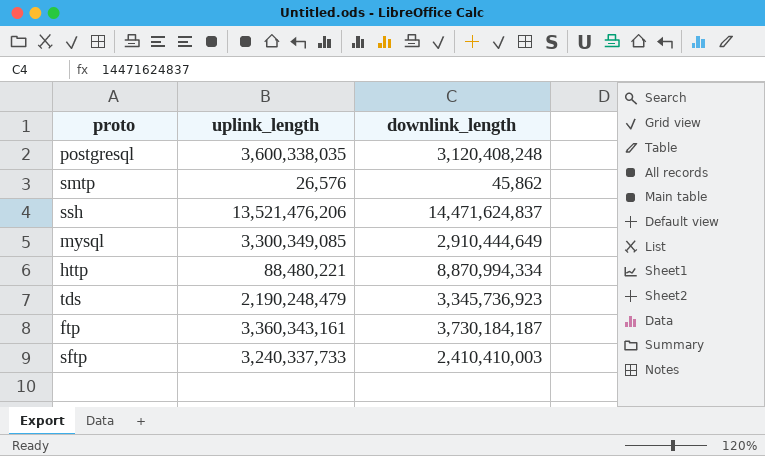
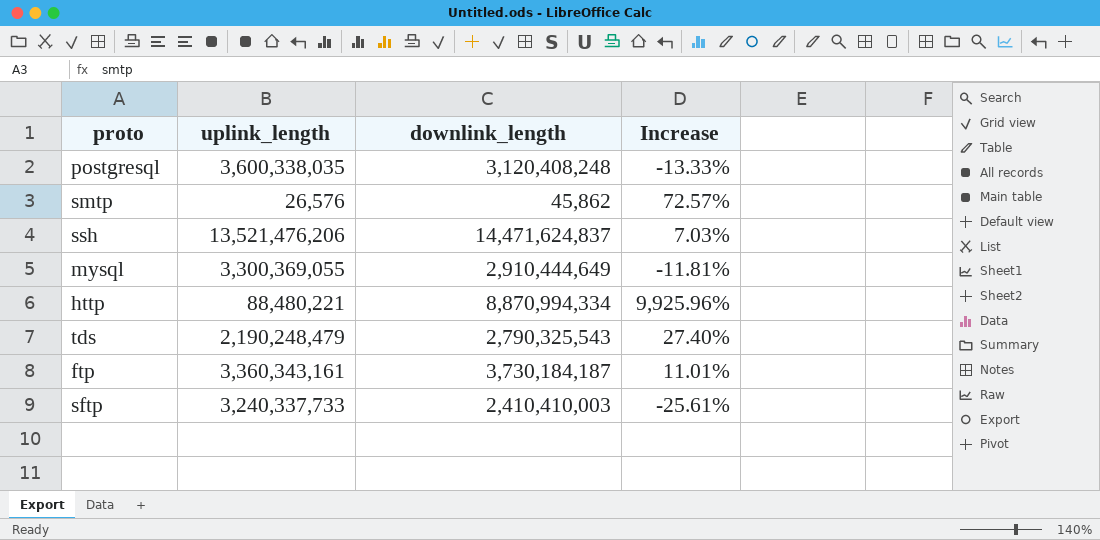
column Increase | formula: none -> ([downlink_length] - [uplink_length]) / [uplink_length]
mysql | uplink_length: 3,300,349,085 -> 3,300,369,055
tds | downlink_length: 3,345,736,923 -> 2,790,325,543

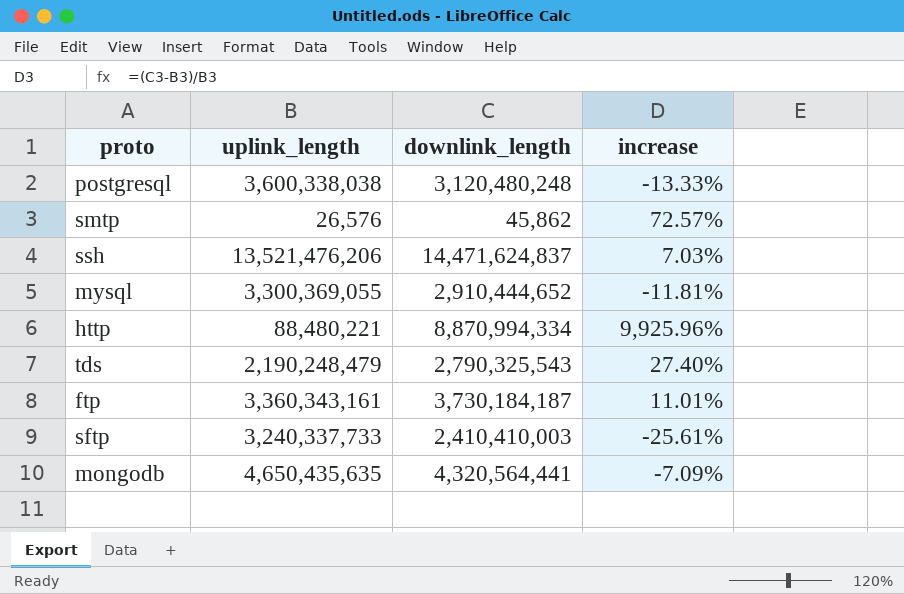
column name: Increase -> increase
postgresql | uplink_length: 3,600,338,035 -> 3,600,338,038
postgresql | downlink_length: 3,120,408,248 -> 3,120,480,248
mysql | downlink_length: 2,910,444,649 -> 2,910,444,652
row mongodb: none -> 4,650,435,635 | 4,320,564,441 | -7.09%

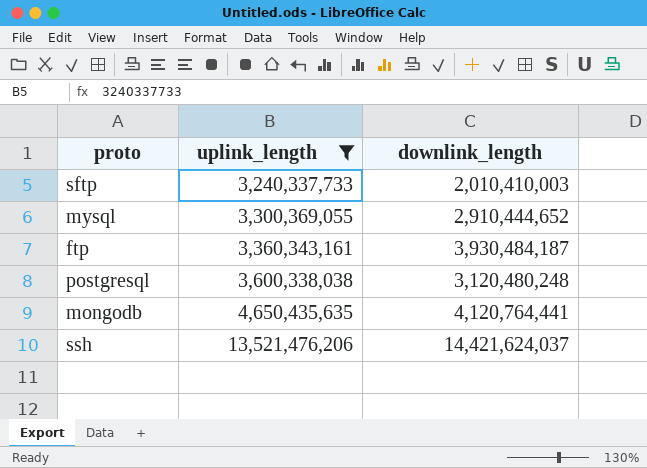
filter: none -> uplink_length >= 3,240,337,733
row order: none -> uplink_length ascending
column increase | formula: ([downlink_length] - [uplink_length]) / [uplink_length] -> none
sftp | downlink_length: 2,410,410,003 -> 2,010,410,003
ftp | downlink_length: 3,730,184,187 -> 3,930,484,187
mongodb | downlink_length: 4,320,564,441 -> 4,120,764,441
ssh | downlink_length: 14,471,624,837 -> 14,421,624,037

